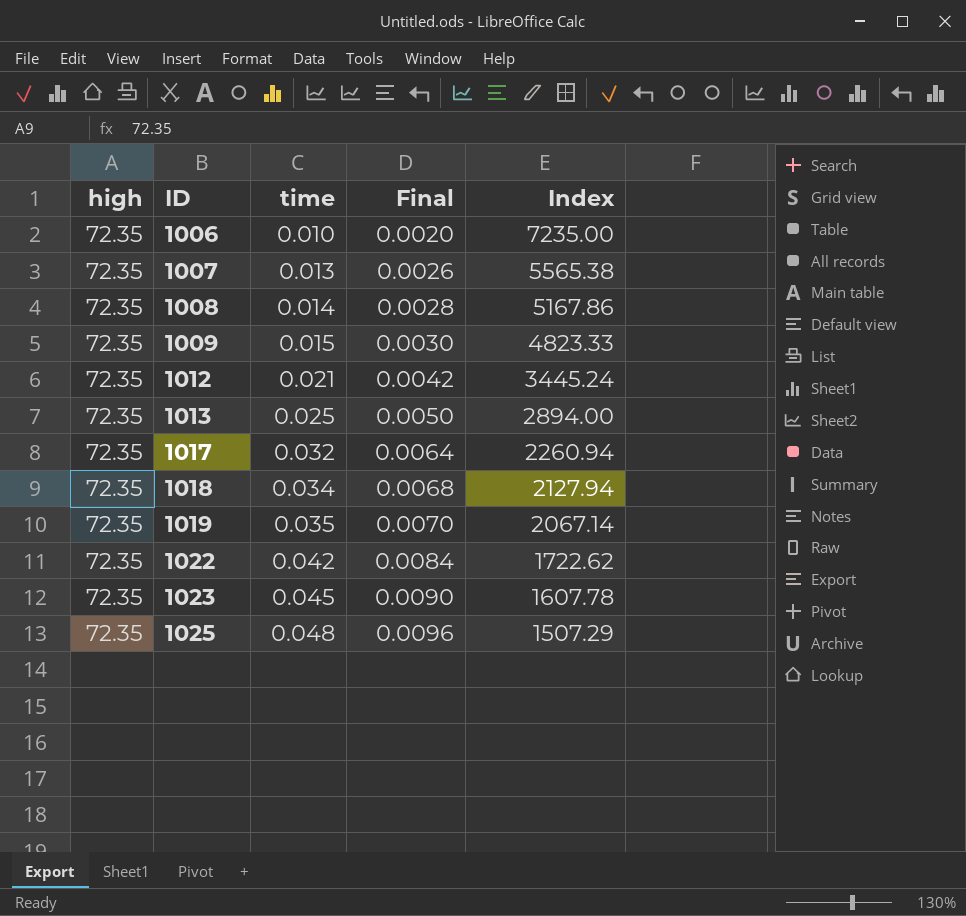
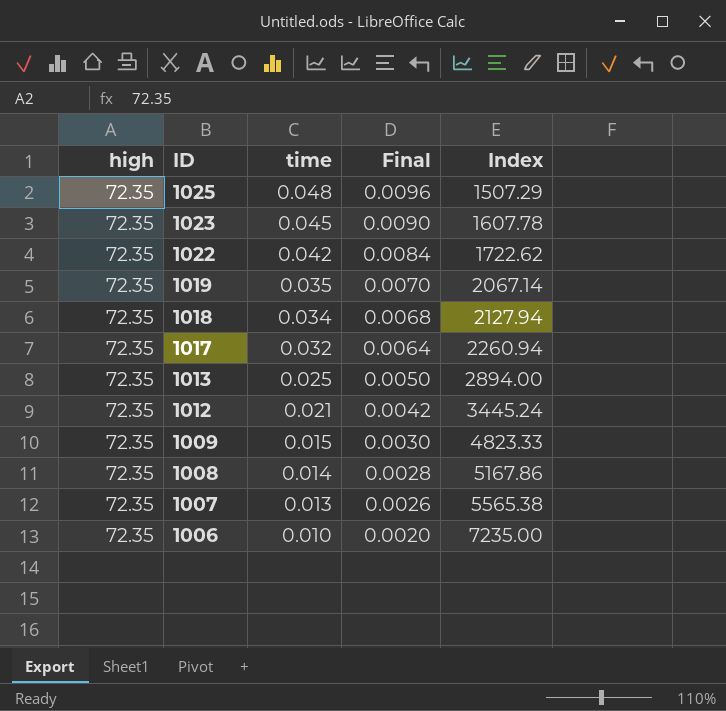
row order: ID ascending -> ID descending

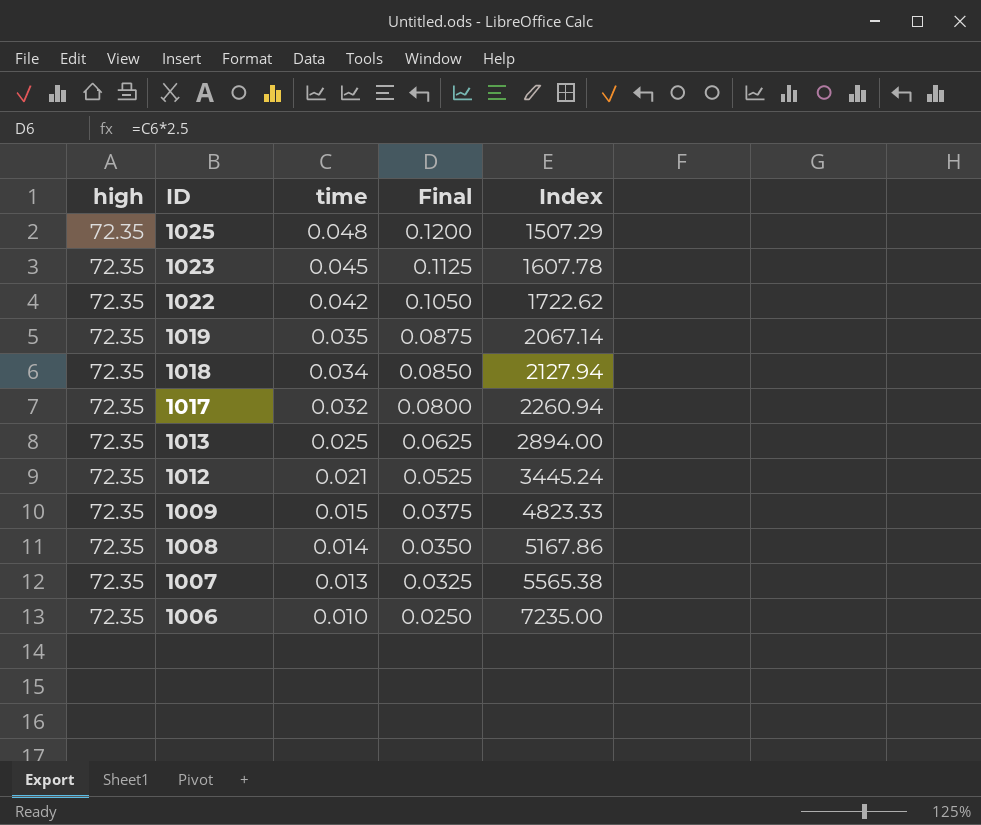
column Final | formula: [time] * 0.2 -> [time] * 2.5

